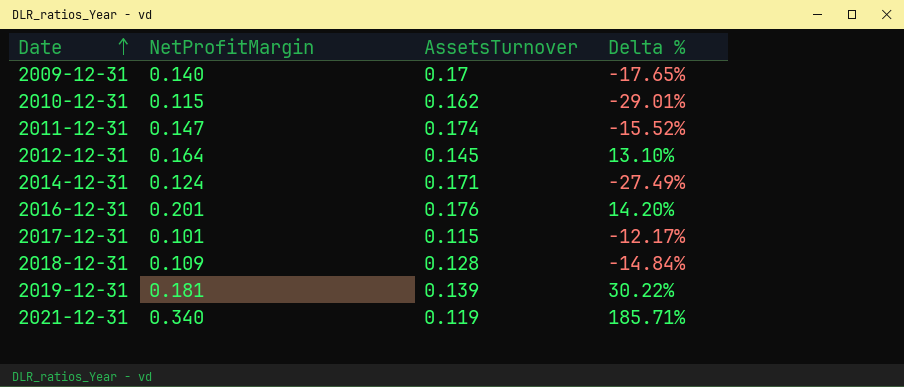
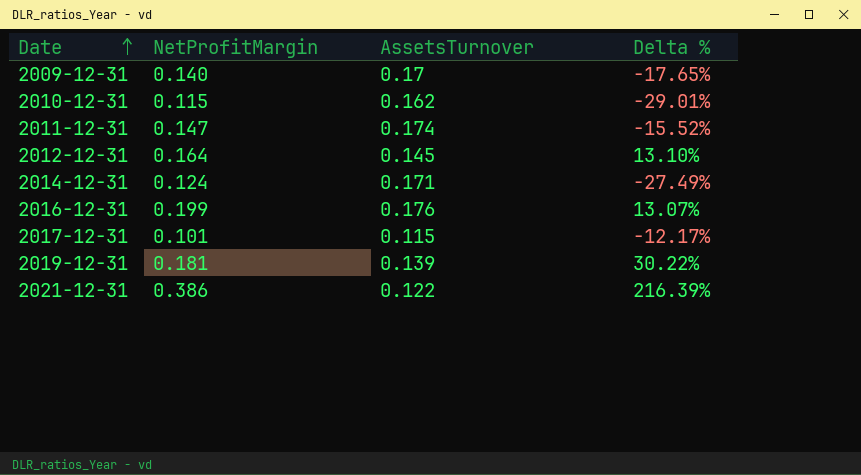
row 2018-12-31: 0.109 | 0.128 | -14.84% -> none
2016-12-31 | NetProfitMargin: 0.201 -> 0.199
2016-12-31 | Delta %: 14.20% -> 13.07%
2021-12-31 | NetProfitMargin: 0.340 -> 0.386
2021-12-31 | AssetsTurnover: 0.119 -> 0.122
2021-12-31 | Delta %: 185.71% -> 216.39%

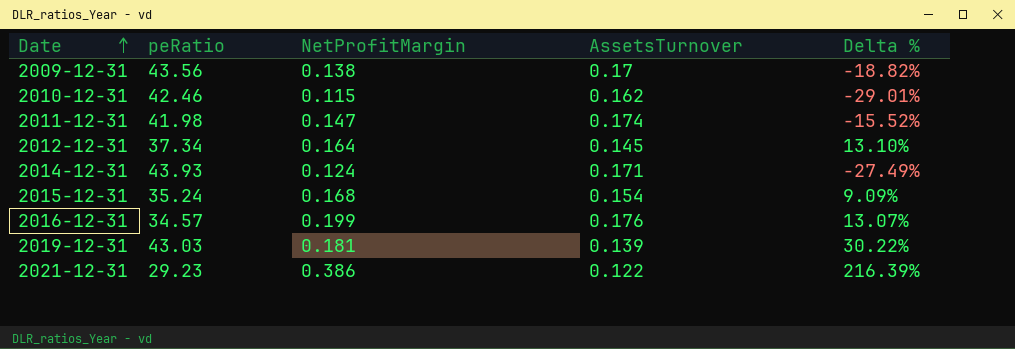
column peRatio | position: none -> 2
row 2017-12-31: 0.101 | 0.115 | -12.17% -> none
2009-12-31 | NetProfitMargin: 0.140 -> 0.138
2009-12-31 | Delta %: -17.65% -> -18.82%
row 2015-12-31: none -> 35.24 | 0.168 | 0.154 | 9.09%

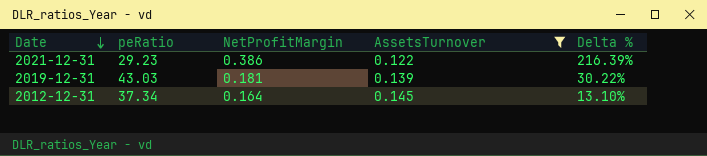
filter: none -> AssetsTurnover <= 0.145
row order: Date ascending -> Date descending

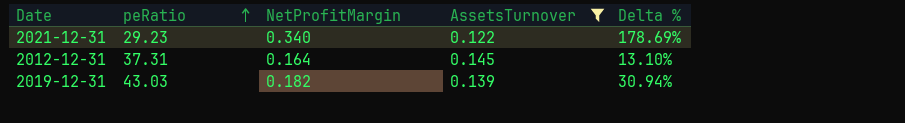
row order: Date descending -> peRatio ascending
2021-12-31 | NetProfitMargin: 0.386 -> 0.340
2021-12-31 | Delta %: 216.39% -> 178.69%
2012-12-31 | peRatio: 37.34 -> 37.31
2019-12-31 | NetProfitMargin: 0.181 -> 0.182
2019-12-31 | Delta %: 30.22% -> 30.94%

